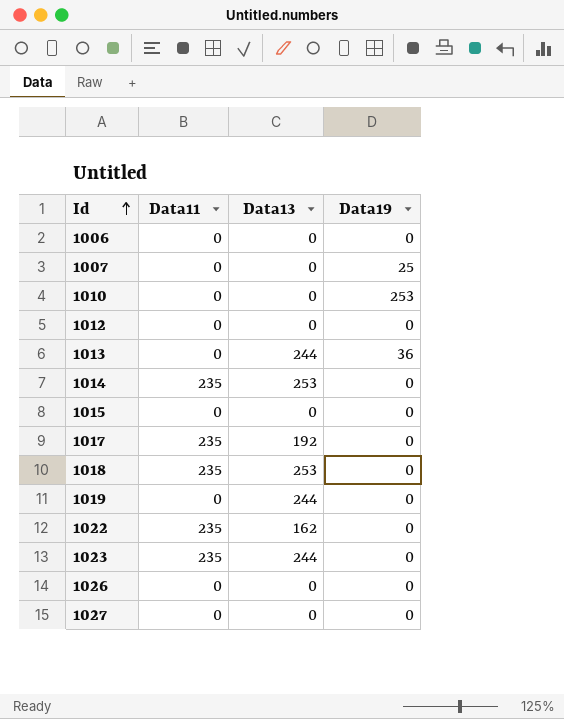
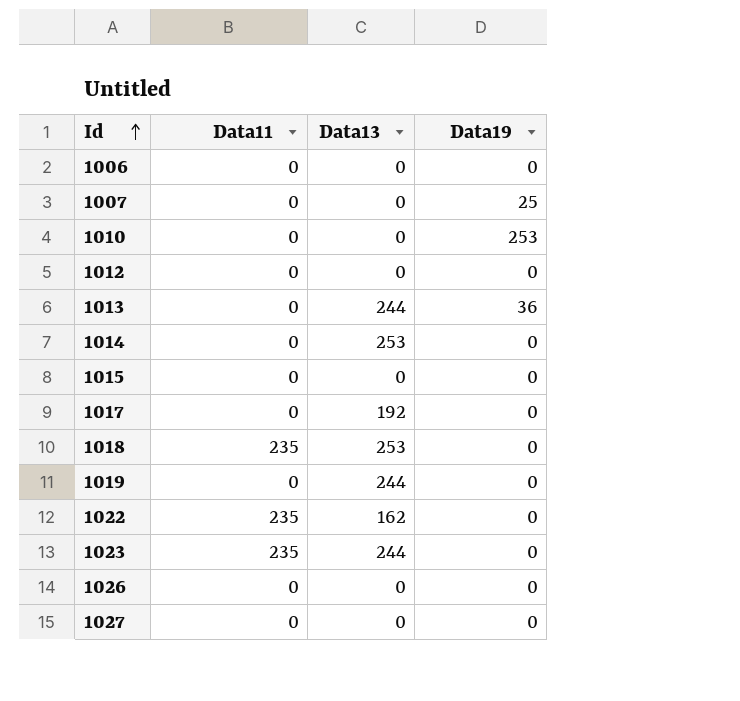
1014 | Data11: 235 -> 0
1017 | Data11: 235 -> 0

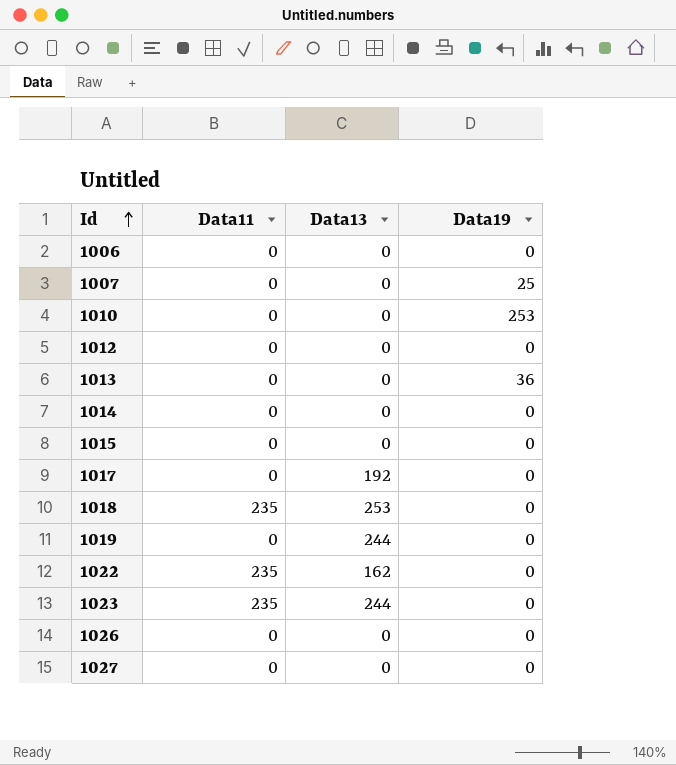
1013 | Data13: 244 -> 0
1014 | Data13: 253 -> 0

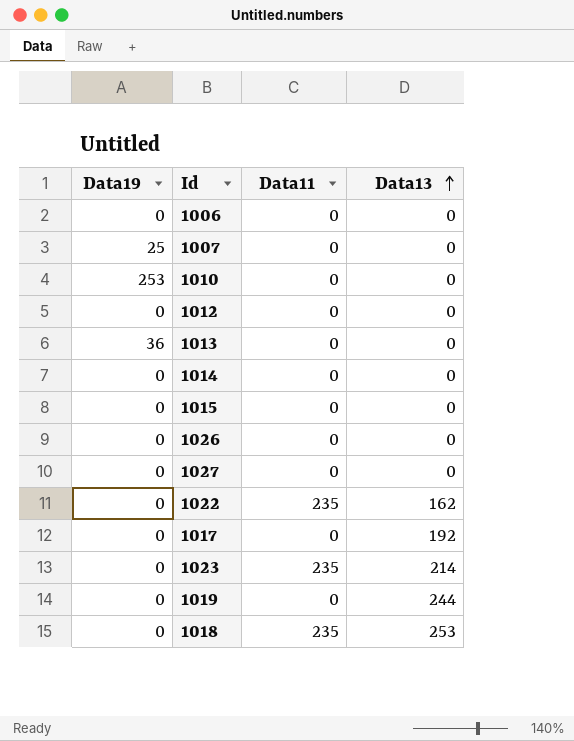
row order: Id ascending -> Data13 ascending
column Data19 | position: 4 -> 1
1023 | Data13: 244 -> 214

